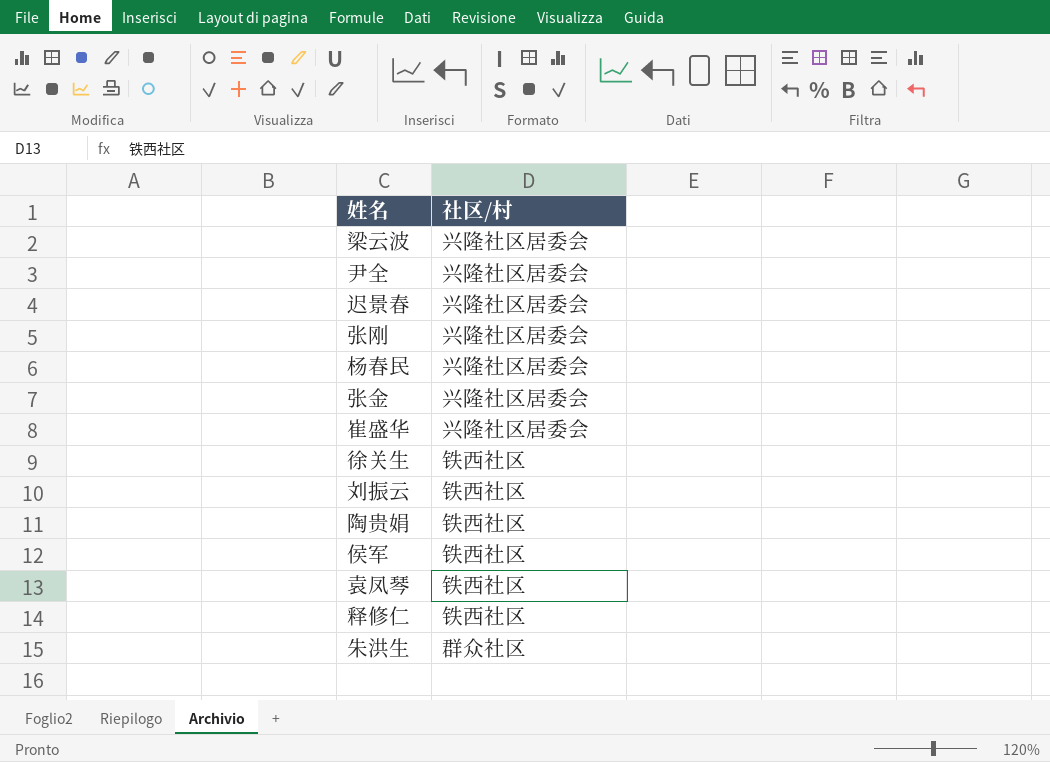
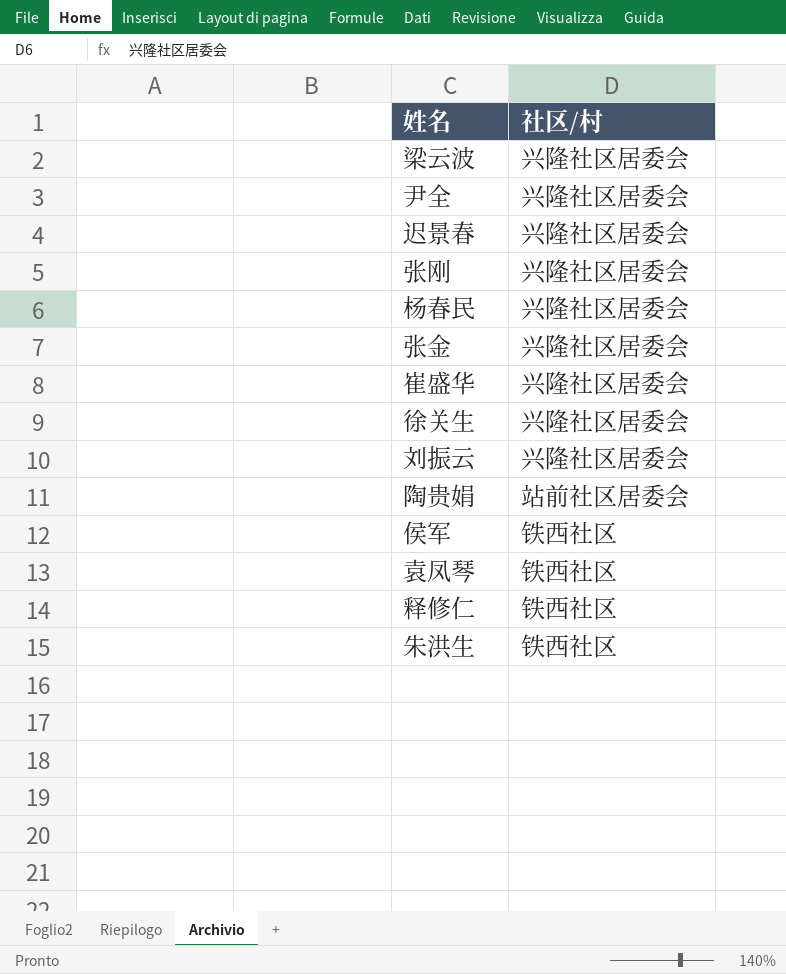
徐关生 | 社区/村: 铁西社区 -> 兴隆社区居委会
刘振云 | 社区/村: 铁西社区 -> 兴隆社区居委会
陶贵娟 | 社区/村: 铁西社区 -> 站前社区居委会
朱洪生 | 社区/村: 群众社区 -> 铁西社区

